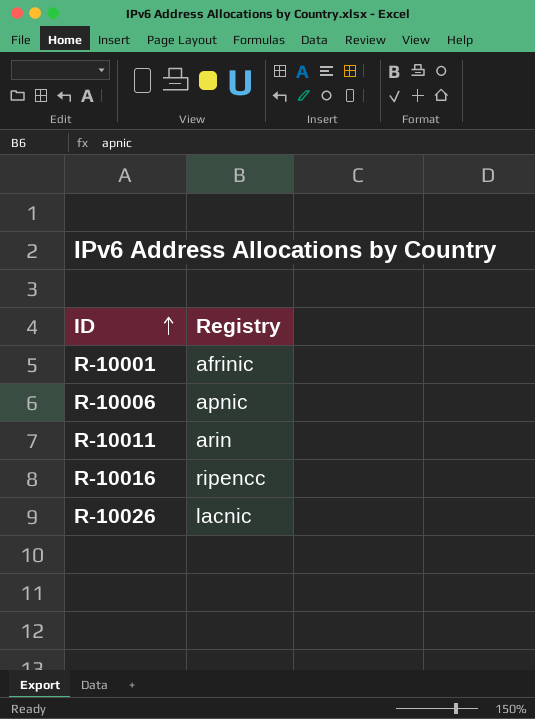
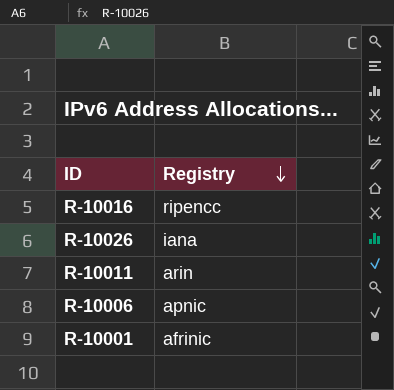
row order: ID ascending -> Registry descending
R-10026 | Registry: lacnic -> iana

